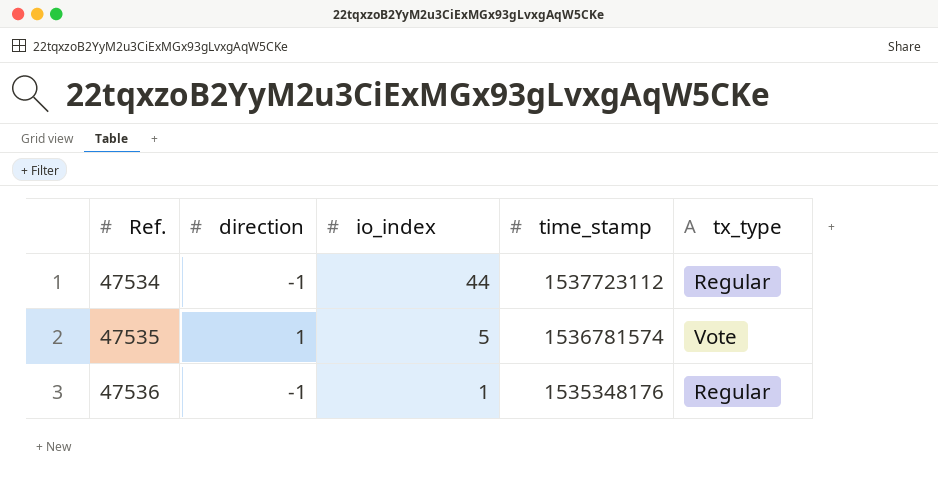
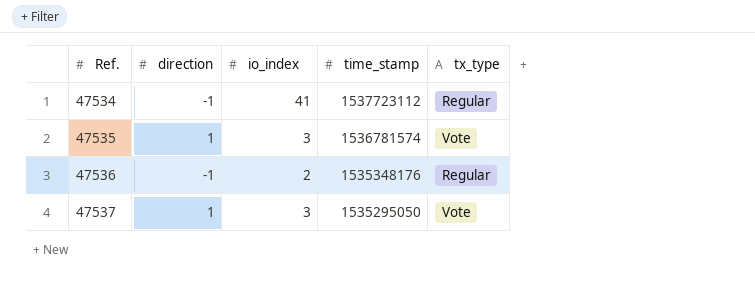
47534 | io_index: 44 -> 41
47535 | io_index: 5 -> 3
47536 | io_index: 1 -> 2
row 47537: none -> 1 | 3 | 1535295050 | Vote

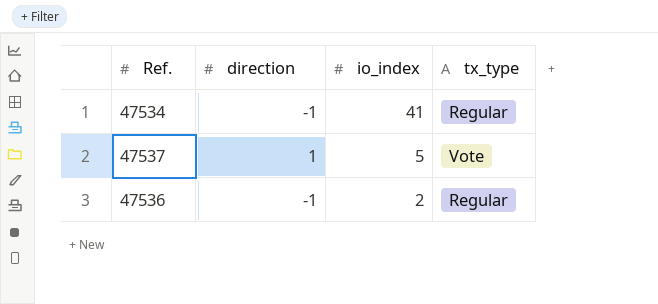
row order: Ref. ascending -> io_index descending
column time_stamp | position: 4 -> none
row 47535: 1 | 3 | 1536781574 | Vote -> none
47537 | io_index: 3 -> 5

